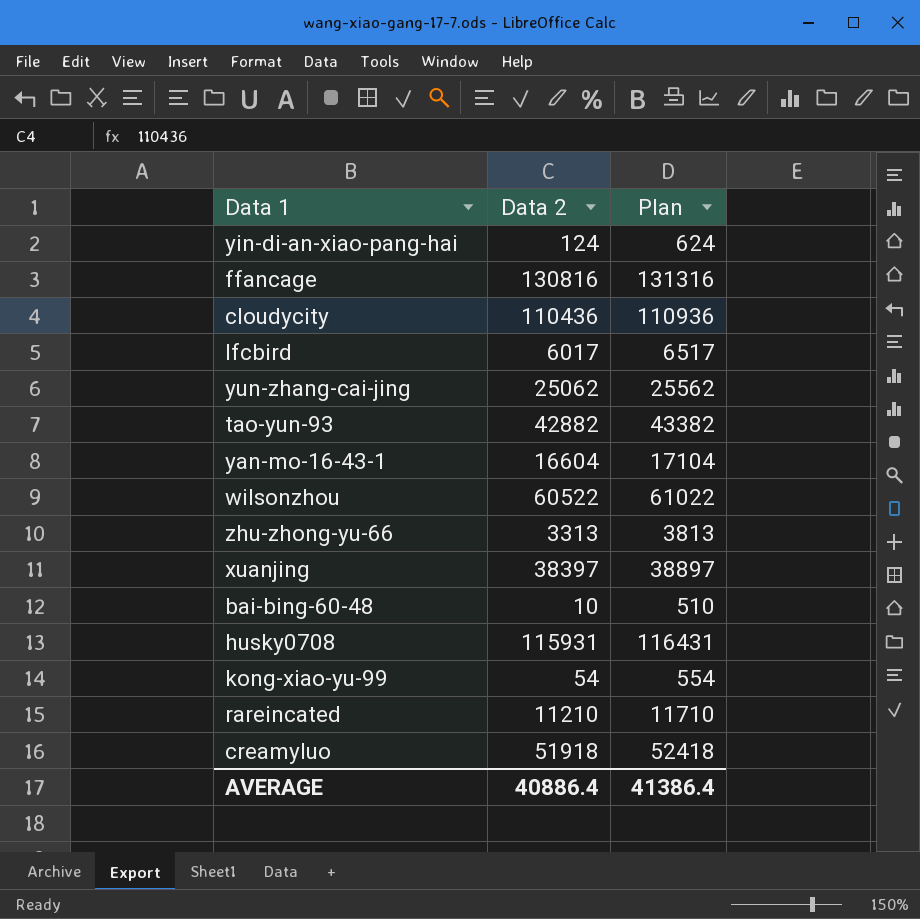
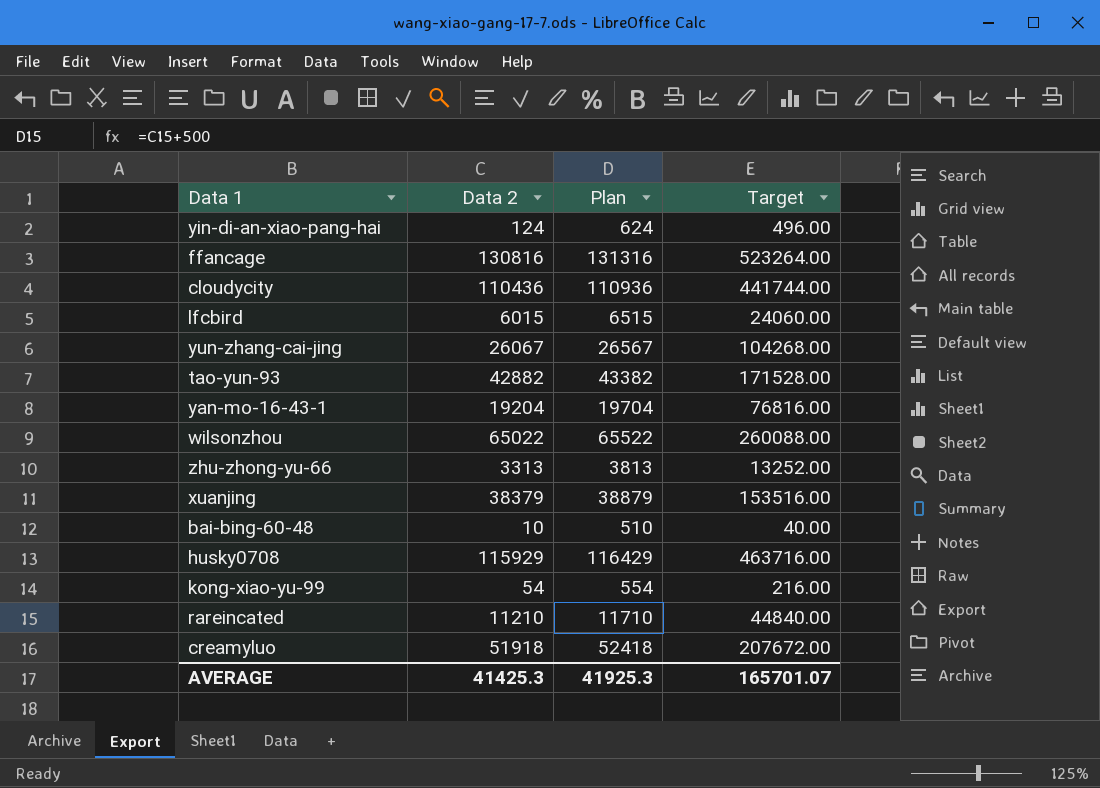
column Target | formula: none -> [Data 2] * 4
lfcbird | Data 2: 6017 -> 6015
lfcbird | Plan: 6517 -> 6515
yun-zhang-cai-jing | Data 2: 25062 -> 26067
yun-zhang-cai-jing | Plan: 25562 -> 26567
yan-mo-16-43-1 | Data 2: 16604 -> 19204
yan-mo-16-43-1 | Plan: 17104 -> 19704
wilsonzhou | Data 2: 60522 -> 65022
wilsonzhou | Plan: 61022 -> 65522
xuanjing | Data 2: 38397 -> 38379
xuanjing | Plan: 38897 -> 38879
husky0708 | Data 2: 115931 -> 115929
husky0708 | Plan: 116431 -> 116429
AVERAGE | Data 2: 40886.4 -> 41425.3
AVERAGE | Plan: 41386.4 -> 41925.3

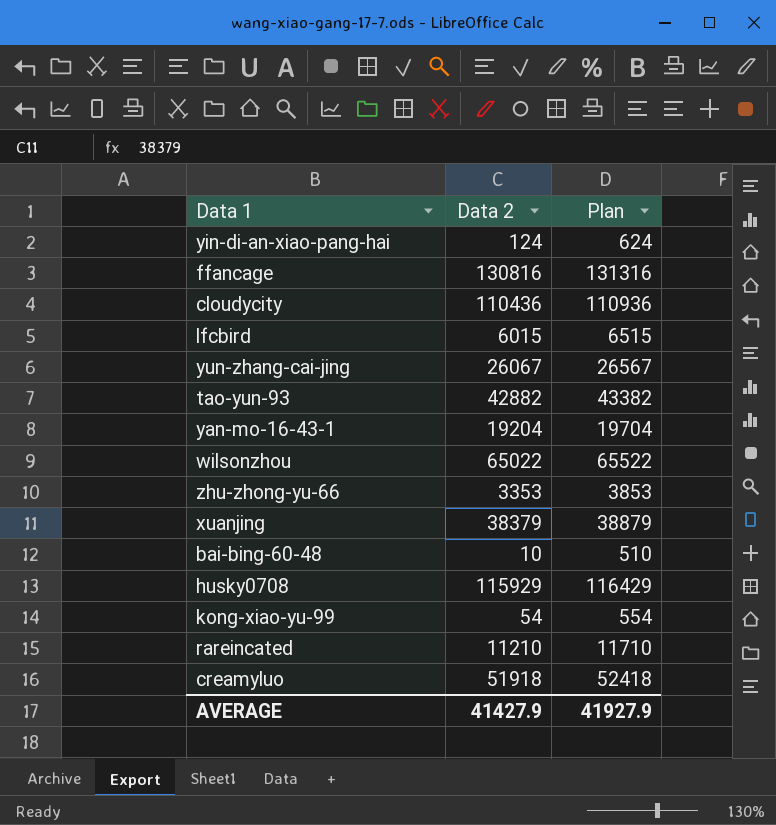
column Target | formula: [Data 2] * 4 -> none
zhu-zhong-yu-66 | Data 2: 3313 -> 3353
zhu-zhong-yu-66 | Plan: 3813 -> 3853
AVERAGE | Data 2: 41425.3 -> 41427.9
AVERAGE | Plan: 41925.3 -> 41927.9

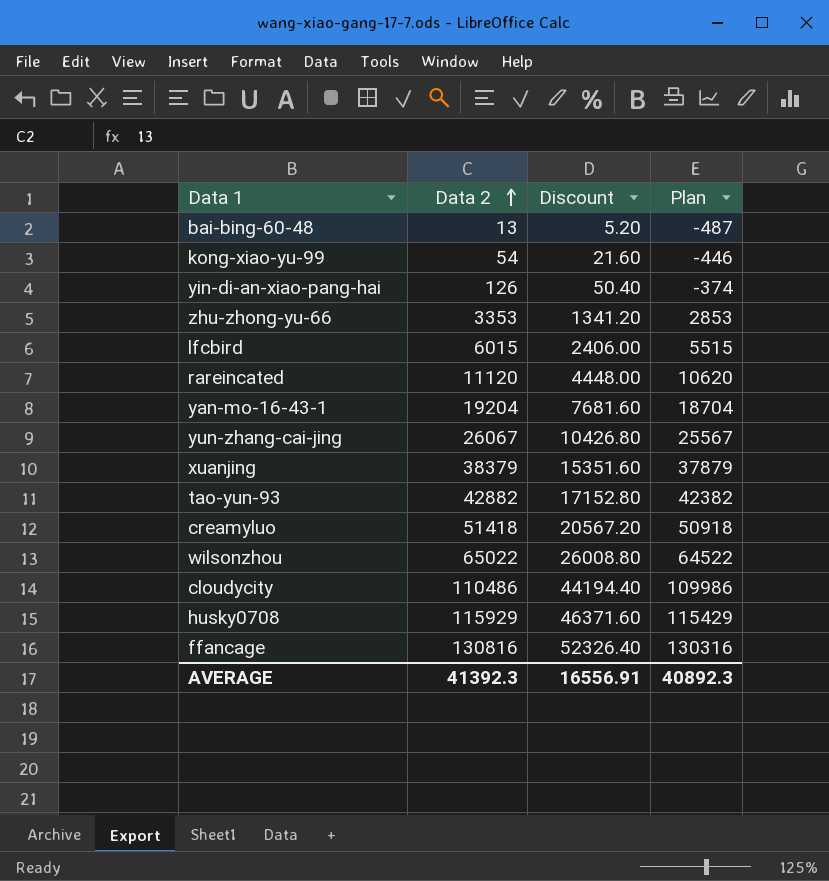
row order: none -> Data 2 ascending
column Discount | formula: none -> [Data 2] * 0.4
column Plan | formula: [Data 2] + 500 -> [Data 2] - 500
bai-bing-60-48 | Data 2: 10 -> 13
yin-di-an-xiao-pang-hai | Data 2: 124 -> 126
rareincated | Data 2: 11210 -> 11120
creamyluo | Data 2: 51918 -> 51418
cloudycity | Data 2: 110436 -> 110486
AVERAGE | Data 2: 41427.9 -> 41392.3
AVERAGE | Plan: 41927.9 -> 40892.3

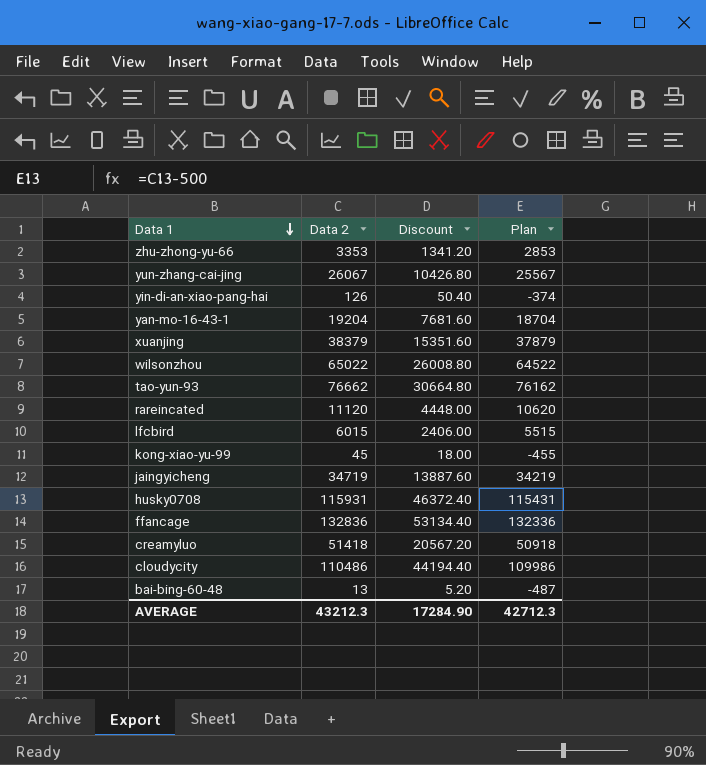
row order: Data 2 ascending -> Data 1 descending
tao-yun-93 | Data 2: 42882 -> 76662
tao-yun-93 | Discount: 17152.80 -> 30664.80
tao-yun-93 | Plan: 42382 -> 76162
kong-xiao-yu-99 | Data 2: 54 -> 45
kong-xiao-yu-99 | Discount: 21.60 -> 18.00
kong-xiao-yu-99 | Plan: -446 -> -455
row jaingyicheng: none -> 34719 | 13887.60 | 34219
husky0708 | Data 2: 115929 -> 115931
husky0708 | Discount: 46371.60 -> 46372.40
husky0708 | Plan: 115429 -> 115431
ffancage | Data 2: 130816 -> 132836
ffancage | Discount: 52326.40 -> 53134.40
ffancage | Plan: 130316 -> 132336
AVERAGE | Data 2: 41392.3 -> 43212.3
AVERAGE | Discount: 16556.91 -> 17284.90
AVERAGE | Plan: 40892.3 -> 42712.3

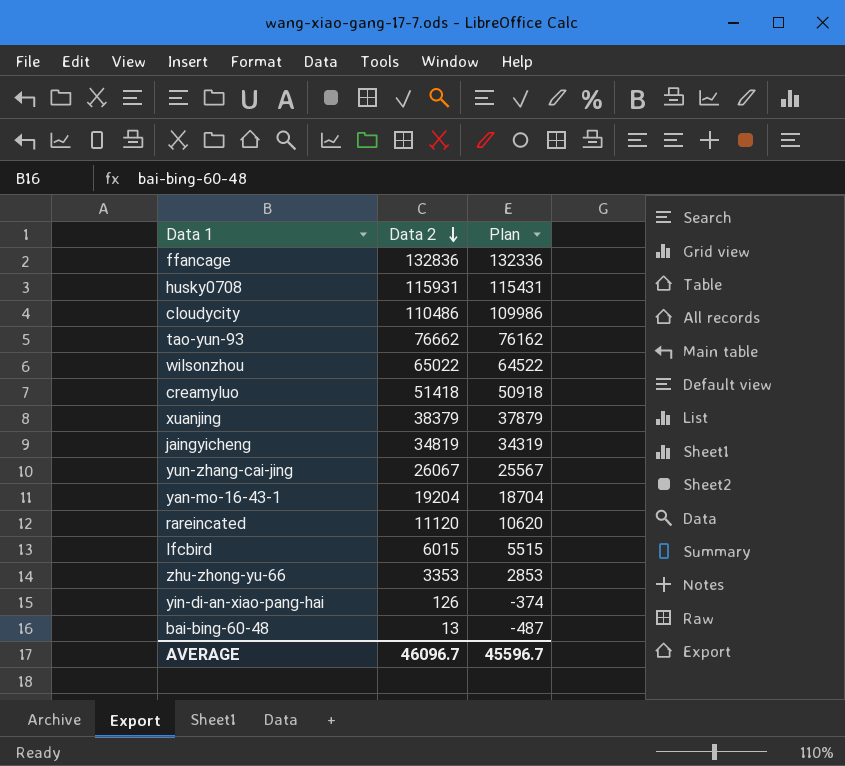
row order: Data 1 descending -> Data 2 descending
column Discount | formula: [Data 2] * 0.4 -> none
row kong-xiao-yu-99: 45 | 18.00 | -455 -> none
jaingyicheng | Data 2: 34719 -> 34819
jaingyicheng | Plan: 34219 -> 34319
AVERAGE | Data 2: 43212.3 -> 46096.7
AVERAGE | Plan: 42712.3 -> 45596.7

